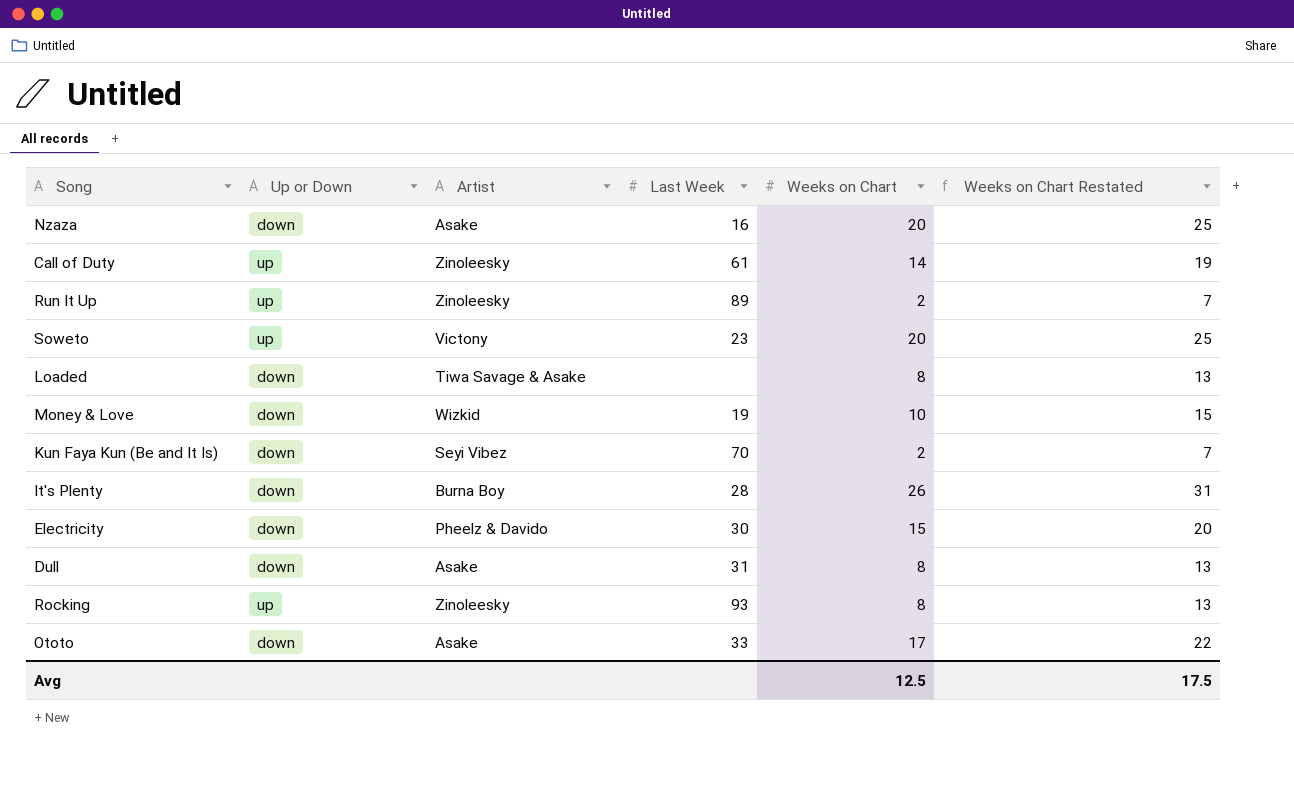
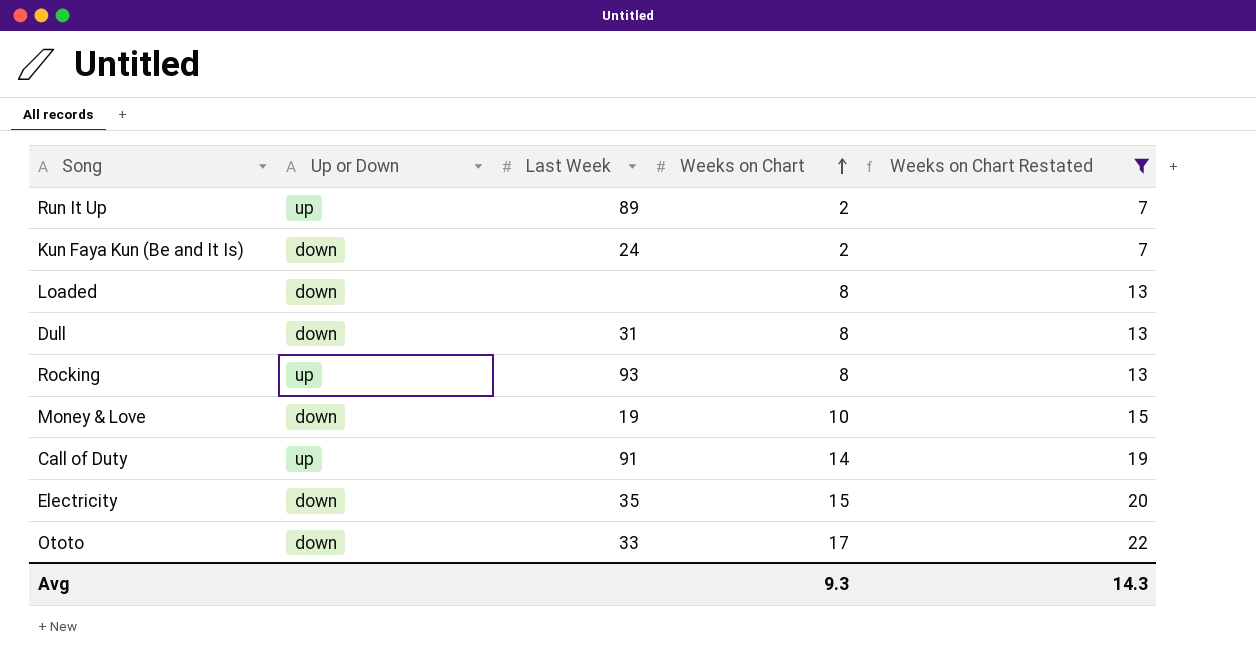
filter: none -> Weeks on Chart Restated <= 22
row order: none -> Weeks on Chart ascending
column Artist | position: 3 -> none
Kun Faya Kun (Be and It Is) | Last Week: 70 -> 24
Call of Duty | Last Week: 61 -> 91
Electricity | Last Week: 30 -> 35
Avg | Weeks on Chart: 12.5 -> 9.3
Avg | Weeks on Chart Restated: 17.5 -> 14.3

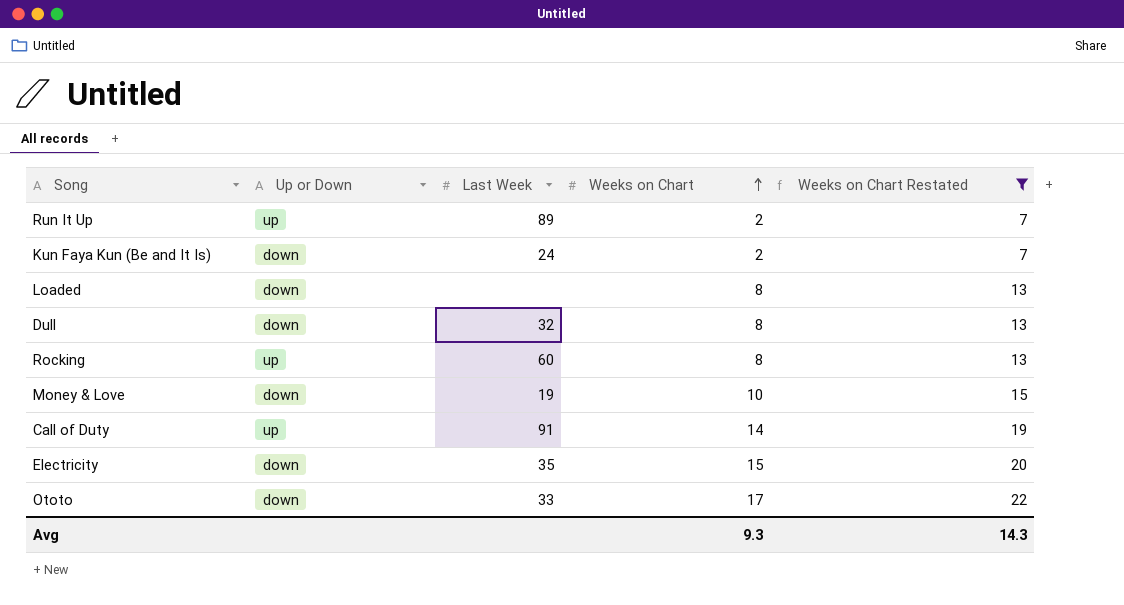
Dull | Last Week: 31 -> 32
Rocking | Last Week: 93 -> 60

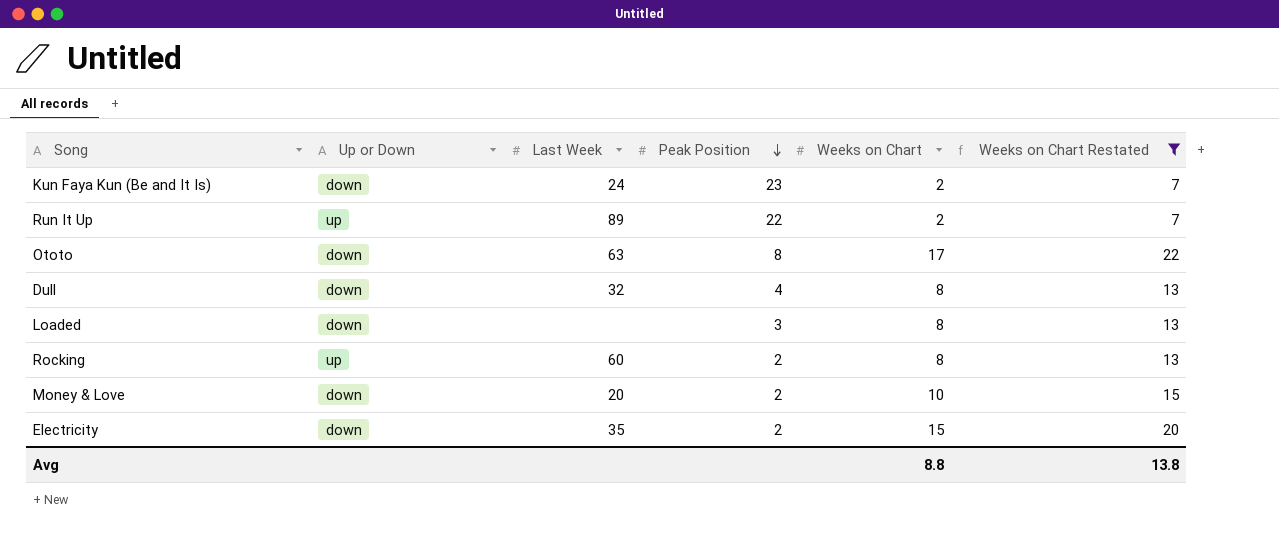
row order: Weeks on Chart ascending -> Peak Position descending
column Peak Position | position: none -> 4
row Call of Duty: up | 91 | 14 | 19 -> none
Ototo | Last Week: 33 -> 63
Money & Love | Last Week: 19 -> 20
Avg | Weeks on Chart: 9.3 -> 8.8
Avg | Weeks on Chart Restated: 14.3 -> 13.8

